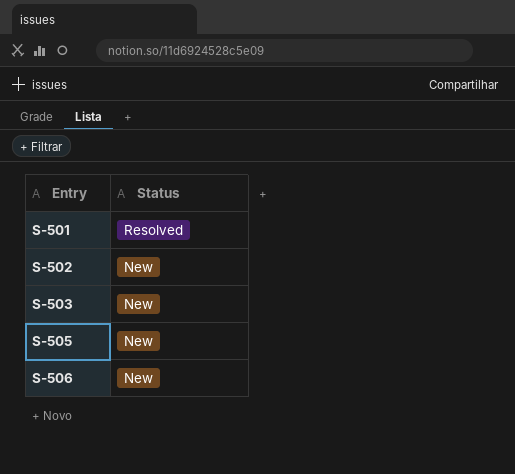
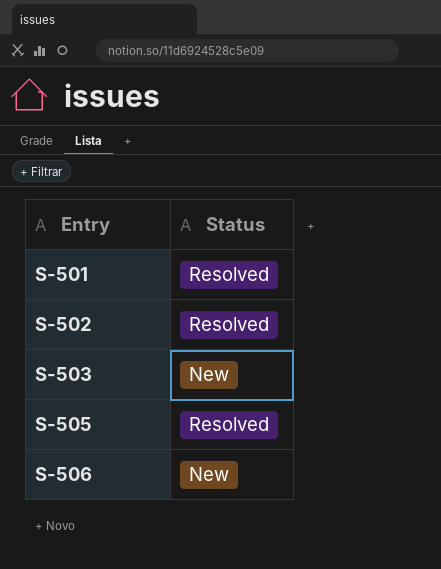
S-502 | Status: New -> Resolved
S-505 | Status: New -> Resolved

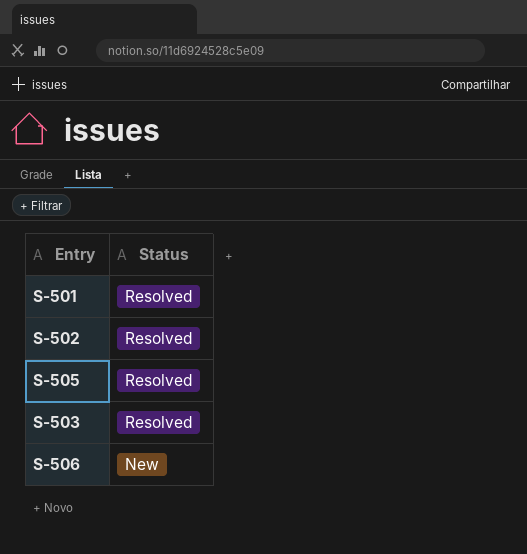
row order: Entry ascending -> Status descending
S-503 | Status: New -> Resolved

